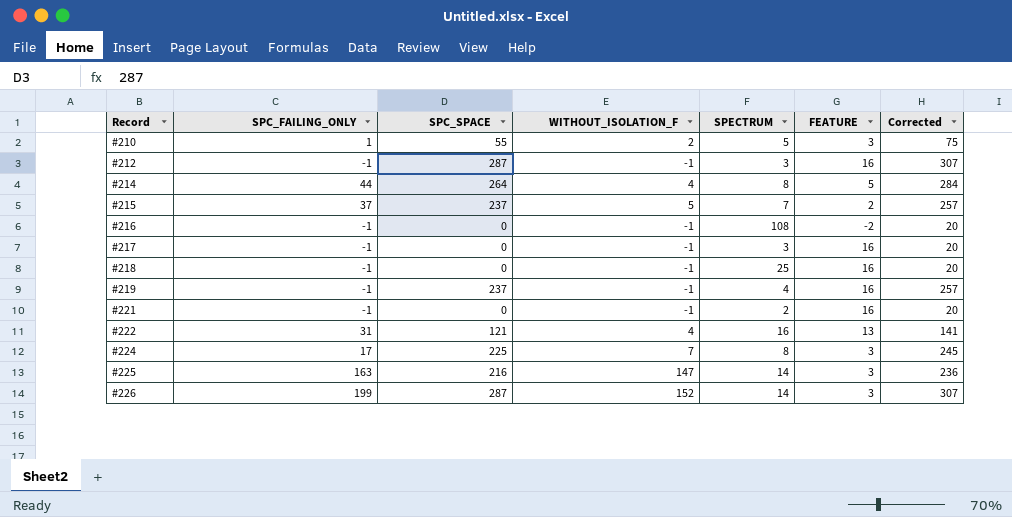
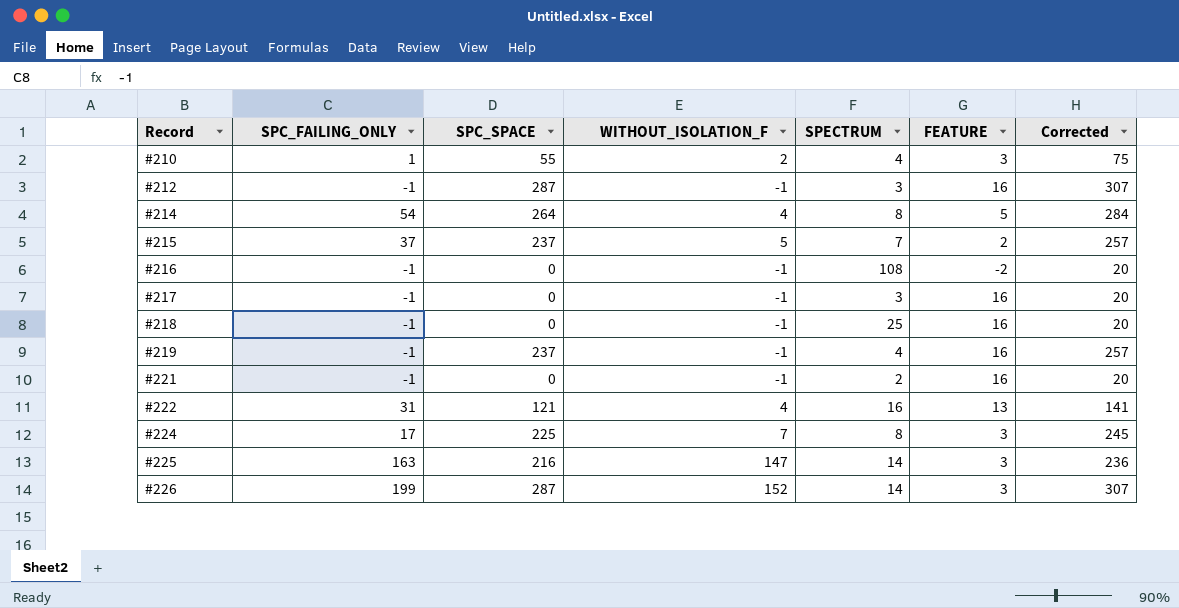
#210 | SPECTRUM: 5 -> 4
#214 | SPC_FAILING_ONLY: 44 -> 54

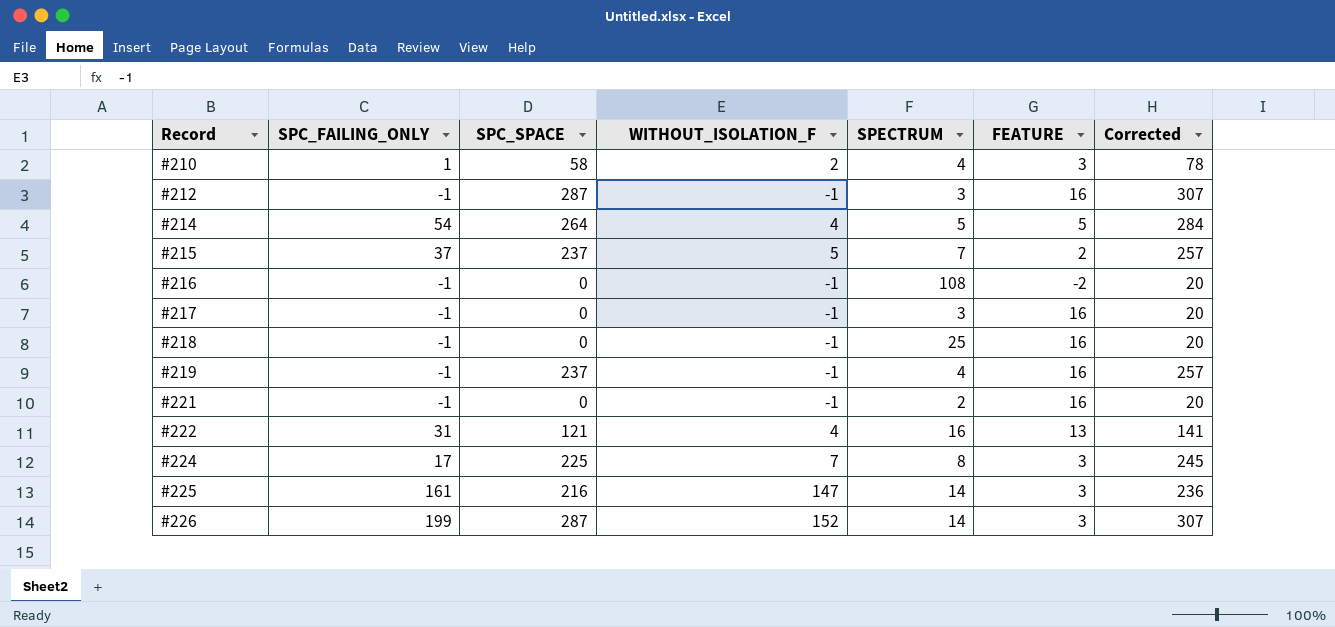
#210 | SPC_SPACE: 55 -> 58
#210 | Corrected: 75 -> 78
#214 | SPECTRUM: 8 -> 5
#225 | SPC_FAILING_ONLY: 163 -> 161

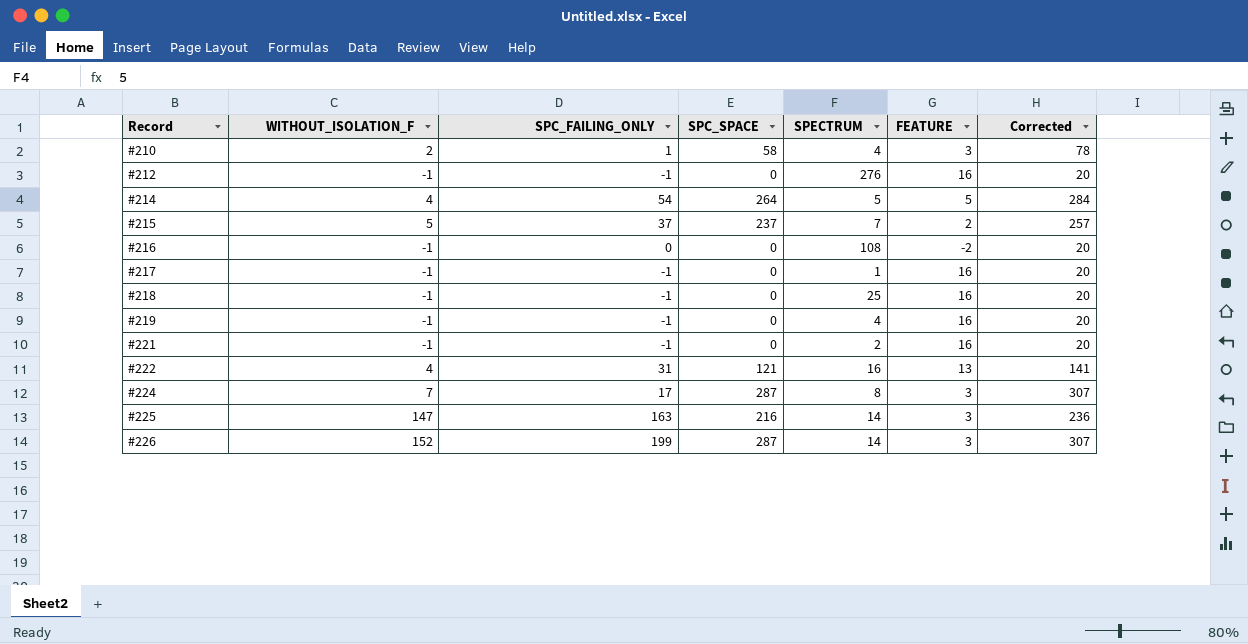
column WITHOUT_ISOLATION_F | position: 4 -> 2
#212 | SPC_SPACE: 287 -> 0
#212 | SPECTRUM: 3 -> 276
#212 | Corrected: 307 -> 20
#216 | SPC_FAILING_ONLY: -1 -> 0
#217 | SPECTRUM: 3 -> 1
#219 | SPC_SPACE: 237 -> 0
#219 | Corrected: 257 -> 20
#224 | SPC_SPACE: 225 -> 287
#224 | Corrected: 245 -> 307
#225 | SPC_FAILING_ONLY: 161 -> 163

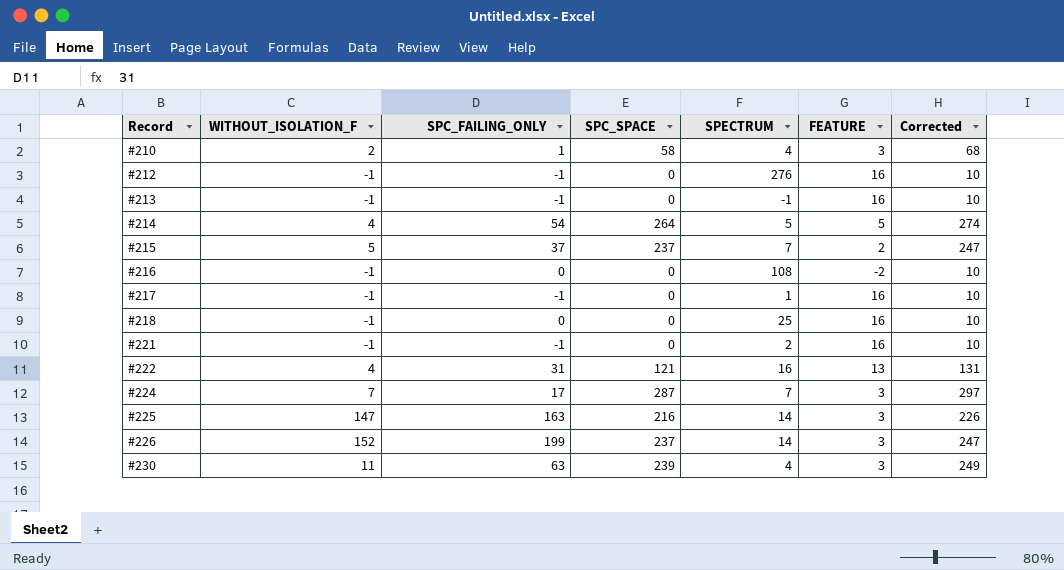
column Corrected | formula: [SPC_SPACE] + 20 -> [SPC_SPACE] + 10
row #219: -1 | -1 | 0 | 4 | 16 | 20 -> none
row #213: none -> -1 | -1 | 0 | -1 | 16 | 10
#218 | SPC_FAILING_ONLY: -1 -> 0
#224 | SPECTRUM: 8 -> 7
#226 | SPC_SPACE: 287 -> 237
row #230: none -> 11 | 63 | 239 | 4 | 3 | 249

